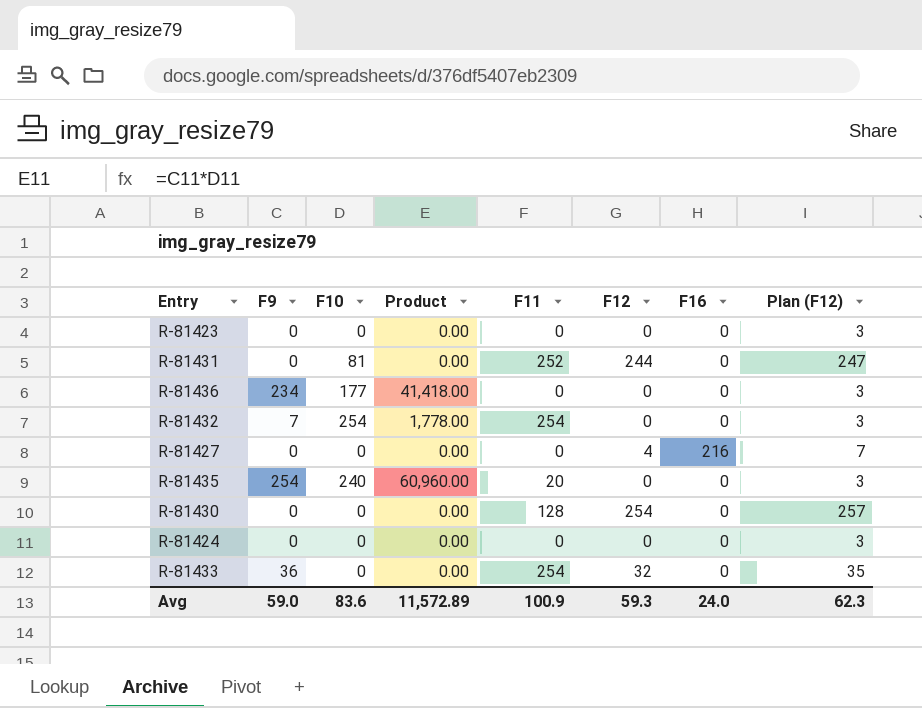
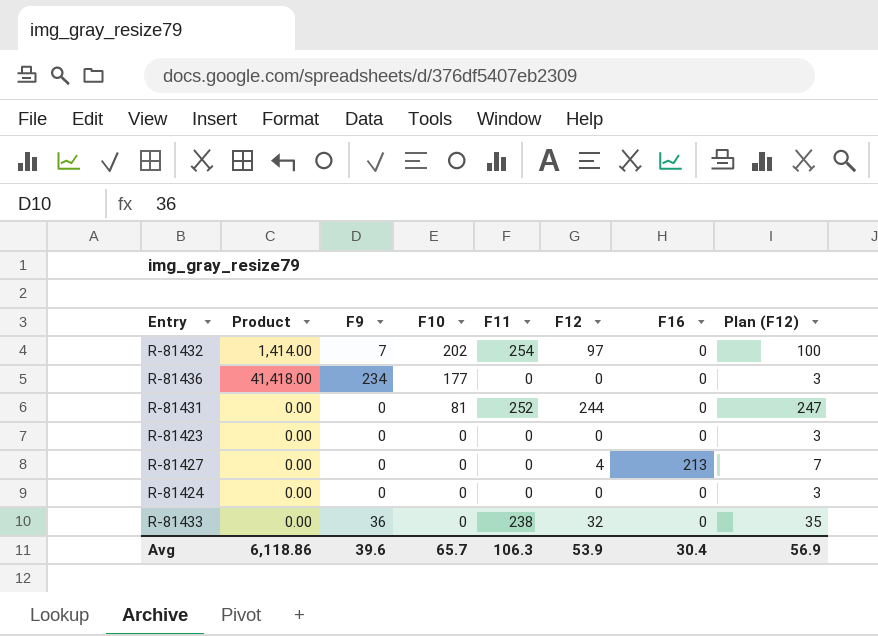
row order: none -> F10 descending
column Product | position: 4 -> 2
row R-81435: 254 | 240 | 60,960.00 | 20 | 0 | 0 | 3 -> none
row R-81430: 0 | 0 | 0.00 | 128 | 254 | 0 | 257 -> none
R-81432 | Product: 1,778.00 -> 1,414.00
R-81432 | F10: 254 -> 202
R-81432 | F12: 0 -> 97
R-81432 | Plan (F12): 3 -> 100
R-81427 | F16: 216 -> 213
R-81433 | F11: 254 -> 238
Avg | Product: 11,572.89 -> 6,118.86
Avg | F9: 59.0 -> 39.6
Avg | F10: 83.6 -> 65.7
Avg | F11: 100.9 -> 106.3
Avg | F12: 59.3 -> 53.9
Avg | F16: 24.0 -> 30.4
Avg | Plan (F12): 62.3 -> 56.9

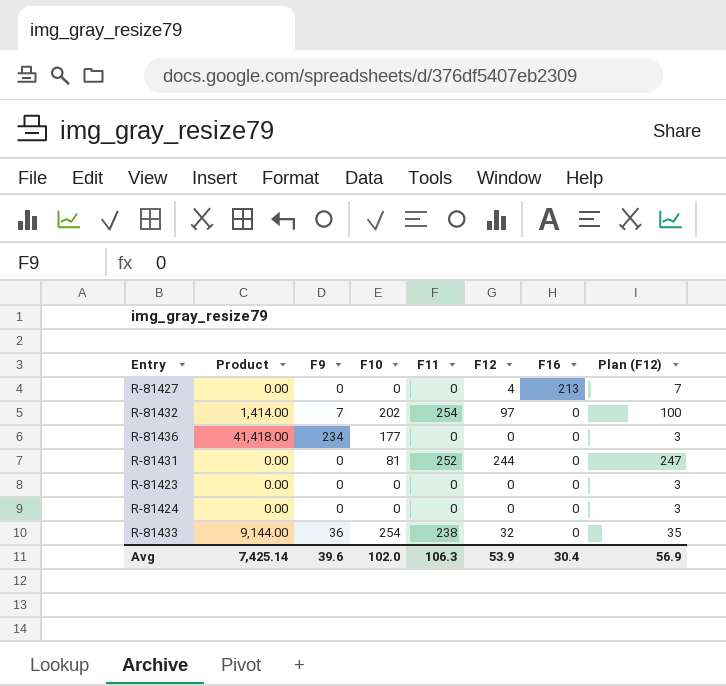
row order: F10 descending -> F16 descending
R-81433 | Product: 0.00 -> 9,144.00
R-81433 | F10: 0 -> 254
Avg | Product: 6,118.86 -> 7,425.14
Avg | F10: 65.7 -> 102.0

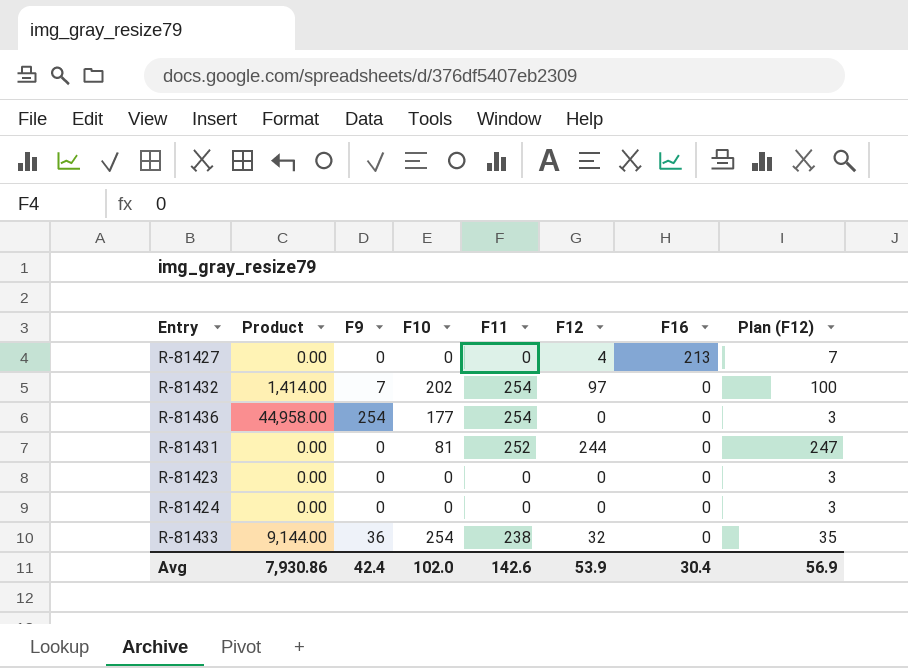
R-81436 | Product: 41,418.00 -> 44,958.00
R-81436 | F9: 234 -> 254
R-81436 | F11: 0 -> 254
Avg | Product: 7,425.14 -> 7,930.86
Avg | F9: 39.6 -> 42.4
Avg | F11: 106.3 -> 142.6

